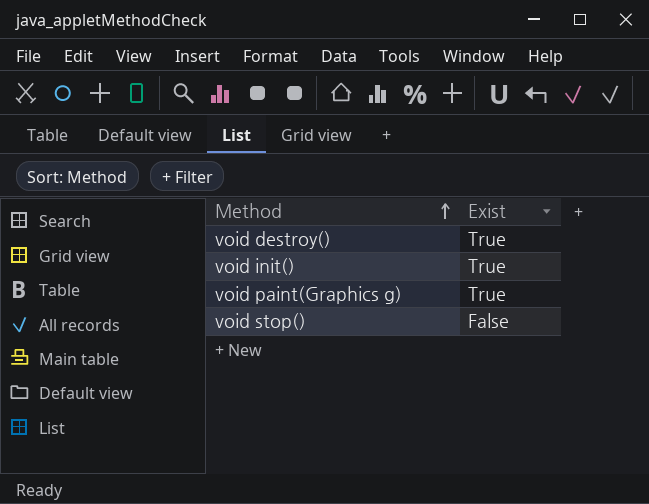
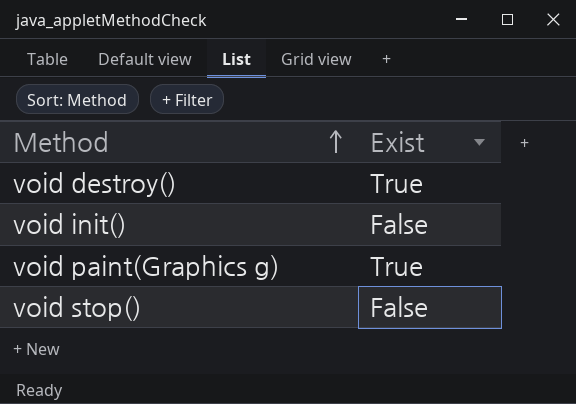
void init() | Exist: True -> False

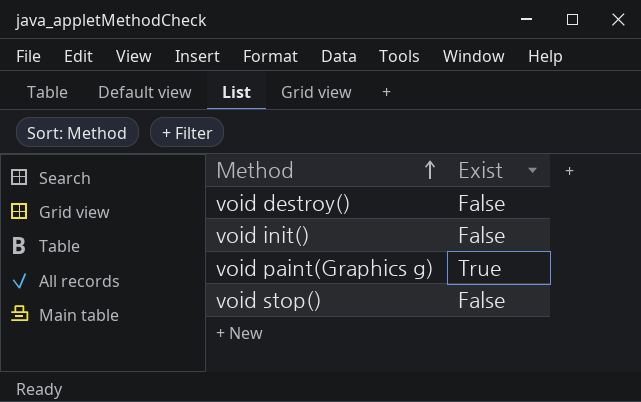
void destroy() | Exist: True -> False

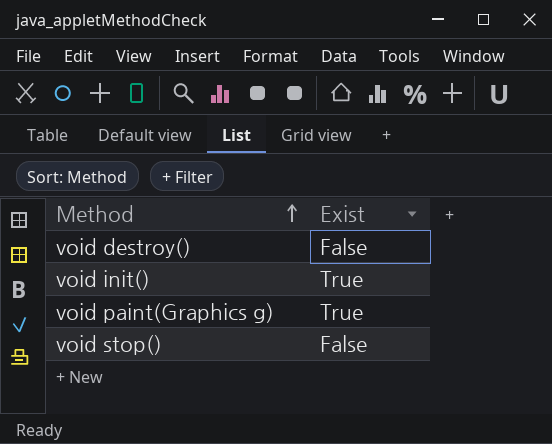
void init() | Exist: False -> True

